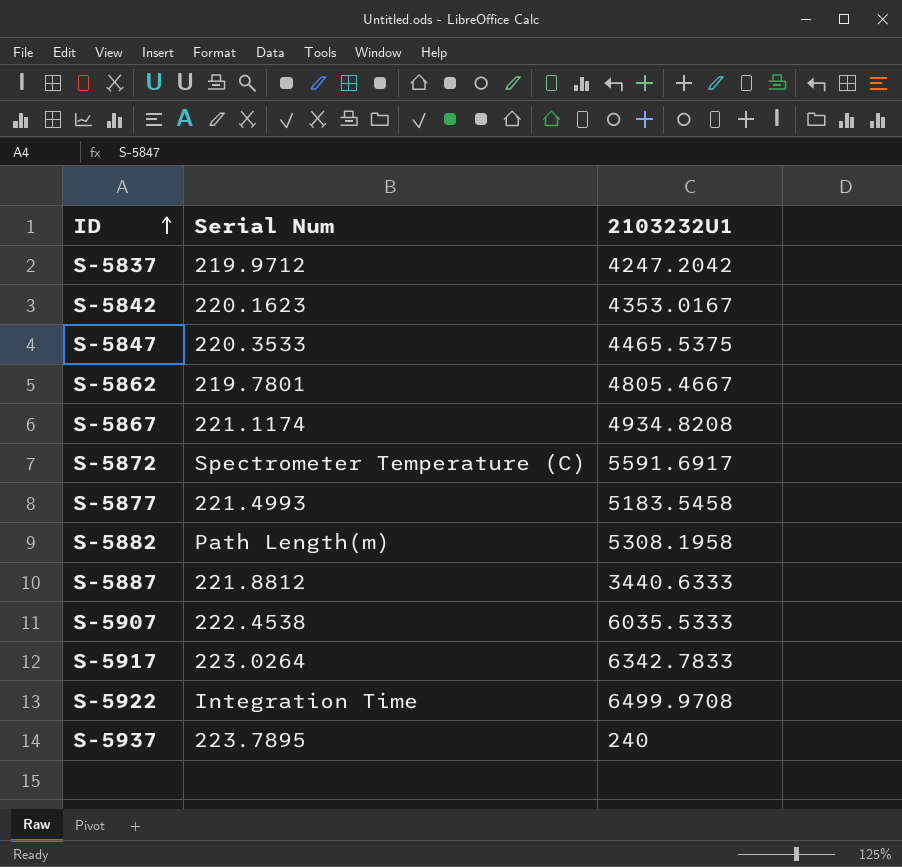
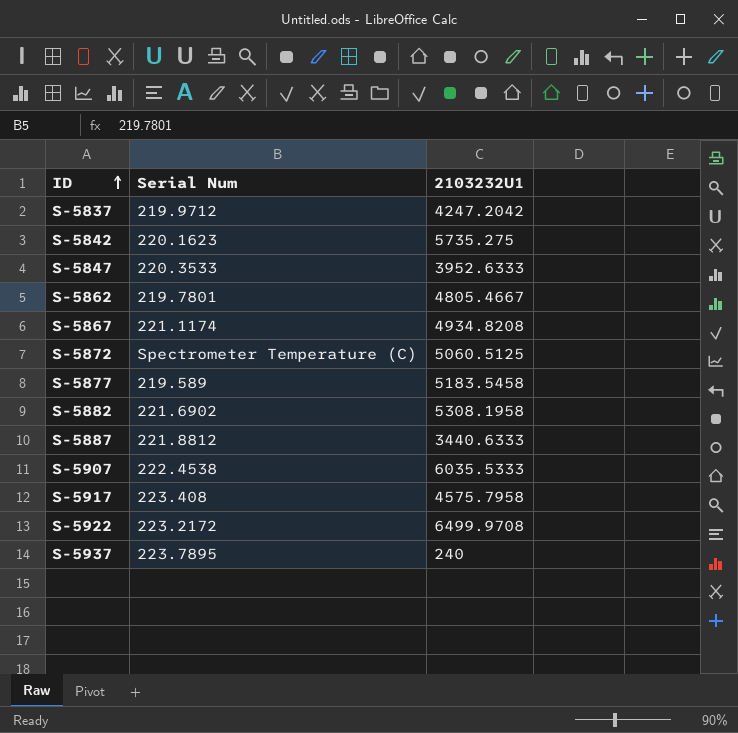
S-5842 | 2103232U1: 4353.0167 -> 5735.275
S-5847 | 2103232U1: 4465.5375 -> 3952.6333
S-5872 | 2103232U1: 5591.6917 -> 5060.5125
S-5877 | Serial Num: 221.4993 -> 219.589
S-5882 | Serial Num: Path Length(m) -> 221.6902
S-5917 | Serial Num: 223.0264 -> 223.408
S-5917 | 2103232U1: 6342.7833 -> 4575.7958
S-5922 | Serial Num: Integration Time -> 223.2172

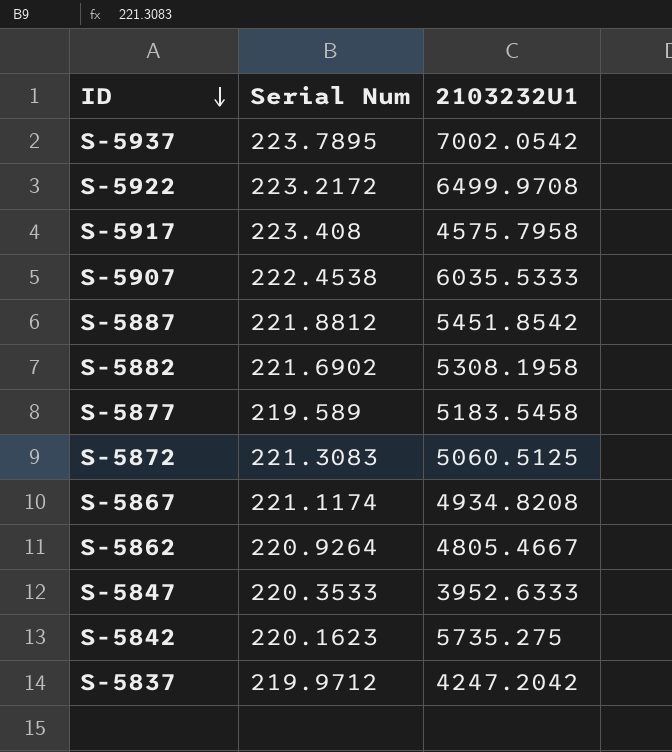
row order: ID ascending -> ID descending
S-5937 | 2103232U1: 240 -> 7002.0542
S-5887 | 2103232U1: 3440.6333 -> 5451.8542
S-5872 | Serial Num: Spectrometer Temperature (C) -> 221.3083
S-5862 | Serial Num: 219.7801 -> 220.9264

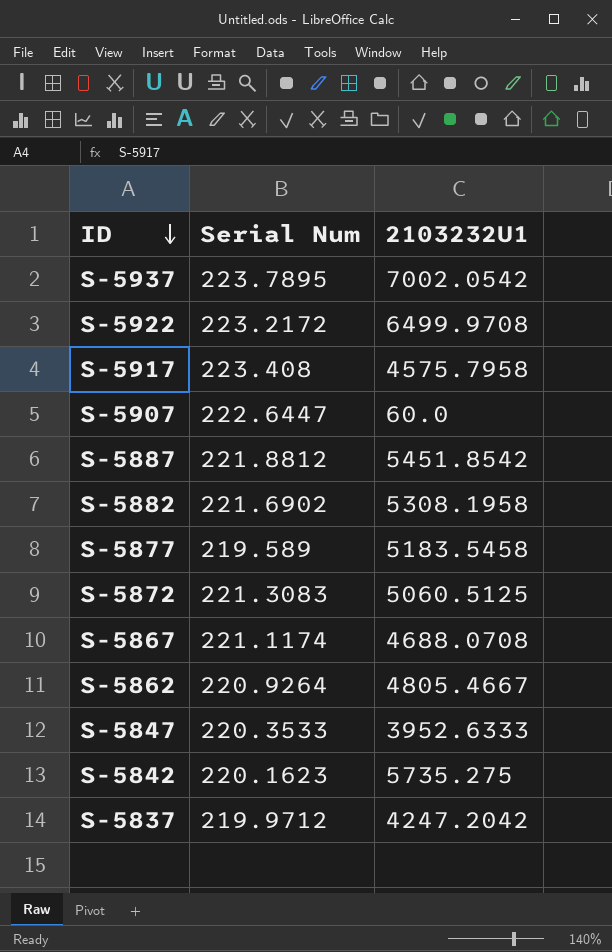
S-5907 | Serial Num: 222.4538 -> 222.6447
S-5907 | 2103232U1: 6035.5333 -> 60.0
S-5867 | 2103232U1: 4934.8208 -> 4688.0708

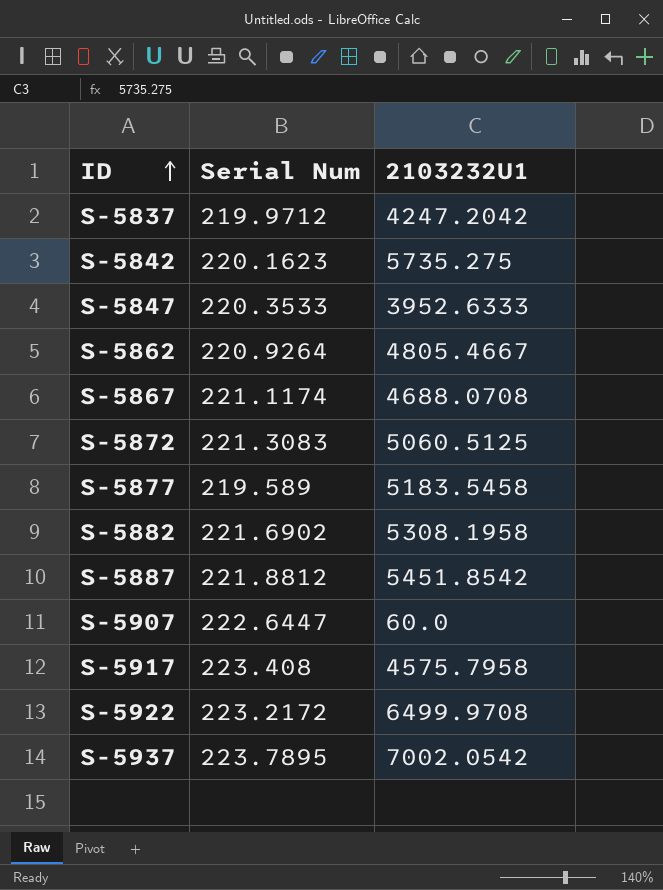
row order: ID descending -> ID ascending

